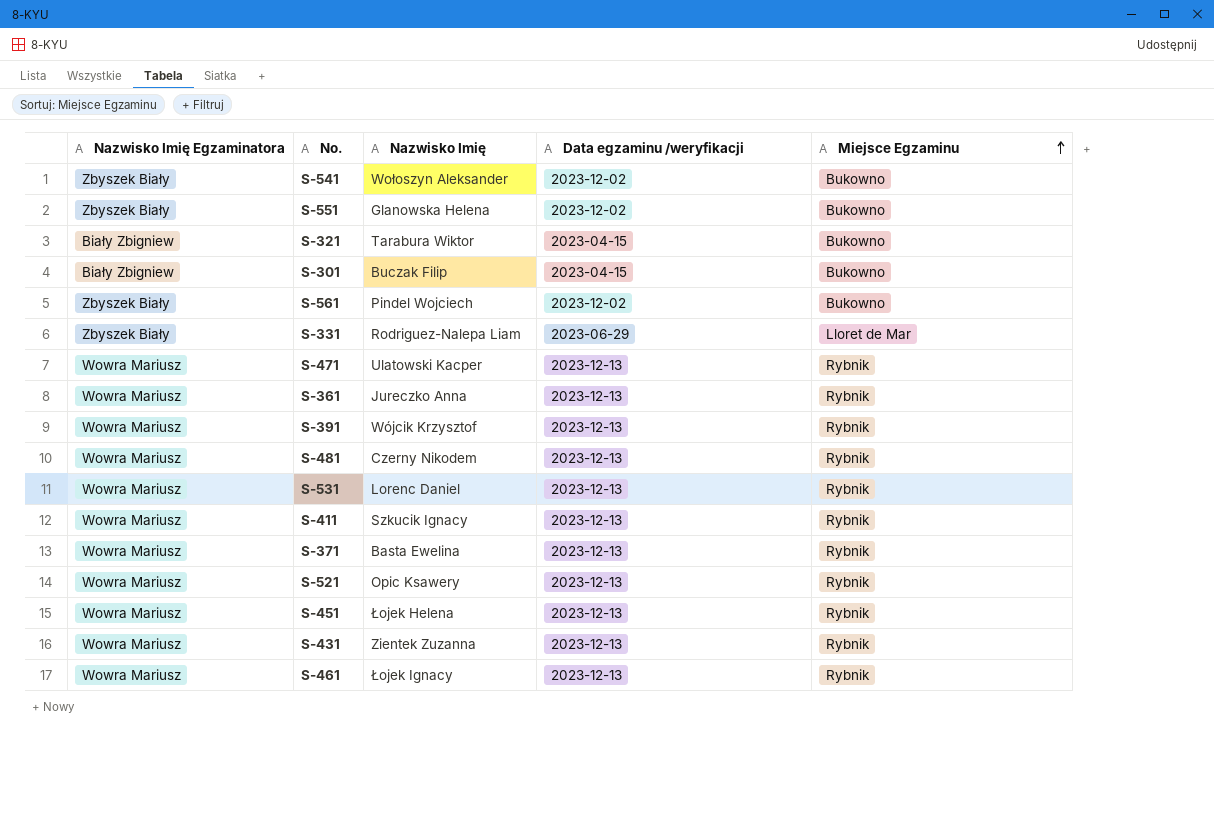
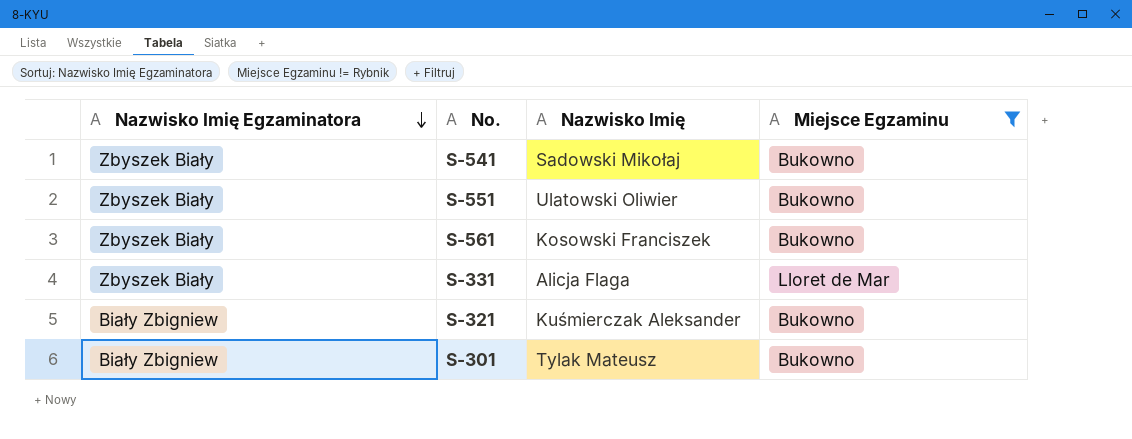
filter: none -> Miejsce Egzaminu != Rybnik
row order: Miejsce Egzaminu ascending -> Nazwisko Imię Egzaminatora descending
column Data egzaminu /weryfikacji | position: 4 -> none
S-541 | Nazwisko Imię: Wołoszyn Aleksander -> Sadowski Mikołaj
S-551 | Nazwisko Imię: Glanowska Helena -> Ulatowski Oliwier
S-561 | Nazwisko Imię: Pindel Wojciech -> Kosowski Franciszek
S-331 | Nazwisko Imię: Rodriguez-Nalepa Liam -> Alicja Flaga
S-321 | Nazwisko Imię: Tarabura Wiktor -> Kuśmierczak Aleksander
S-301 | Nazwisko Imię: Buczak Filip -> Tylak Mateusz

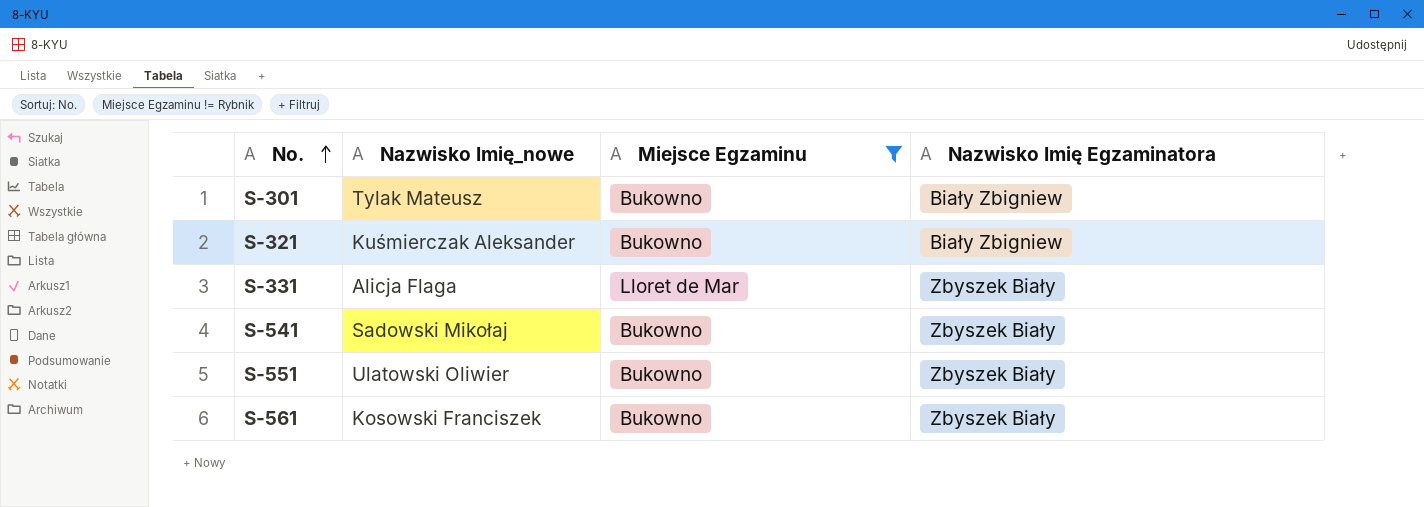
row order: Nazwisko Imię Egzaminatora descending -> No. ascending
column name: Nazwisko Imię -> Nazwisko Imię_nowe
column Nazwisko Imię Egzaminatora | position: 1 -> 4

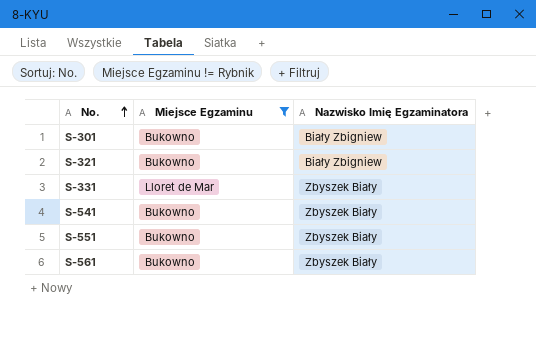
column Nazwisko Imię_nowe | position: 2 -> none

